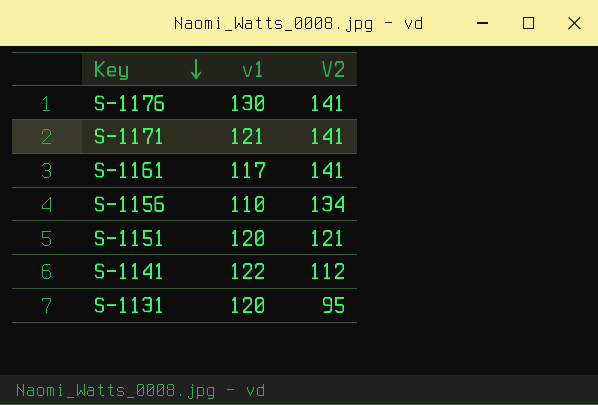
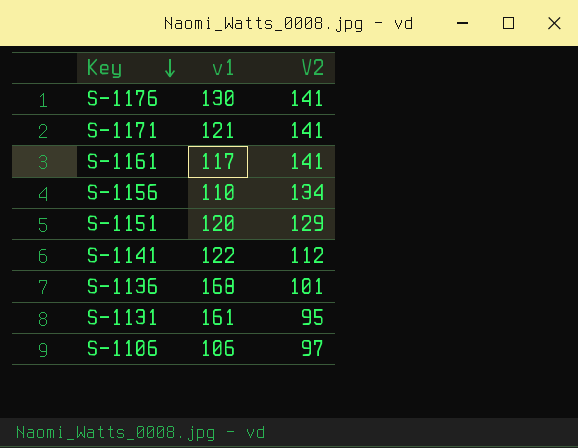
S-1151 | V2: 121 -> 129
row S-1136: none -> 168 | 101
S-1131 | v1: 120 -> 161
row S-1106: none -> 106 | 97

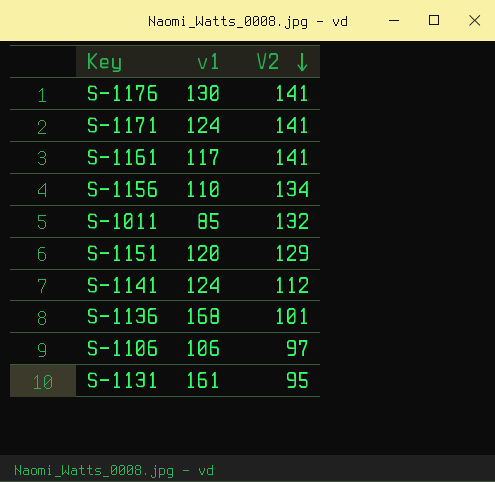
row order: Key descending -> V2 descending
S-1171 | v1: 121 -> 124
row S-1011: none -> 85 | 132
S-1141 | v1: 122 -> 124

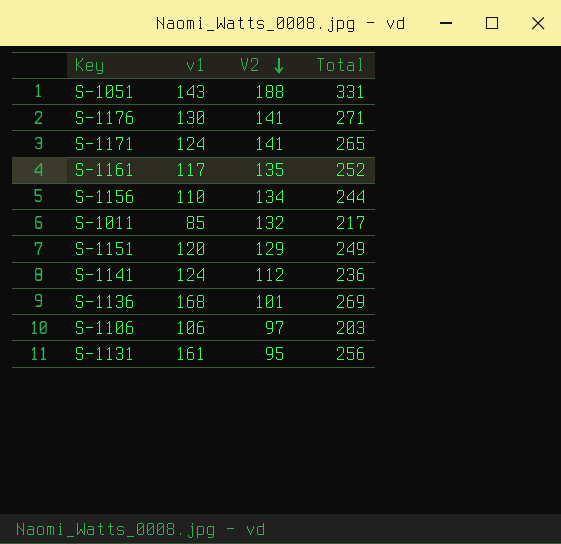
column Total | formula: none -> [v1] + [V2]
row S-1051: none -> 143 | 188 | 331
S-1161 | V2: 141 -> 135

